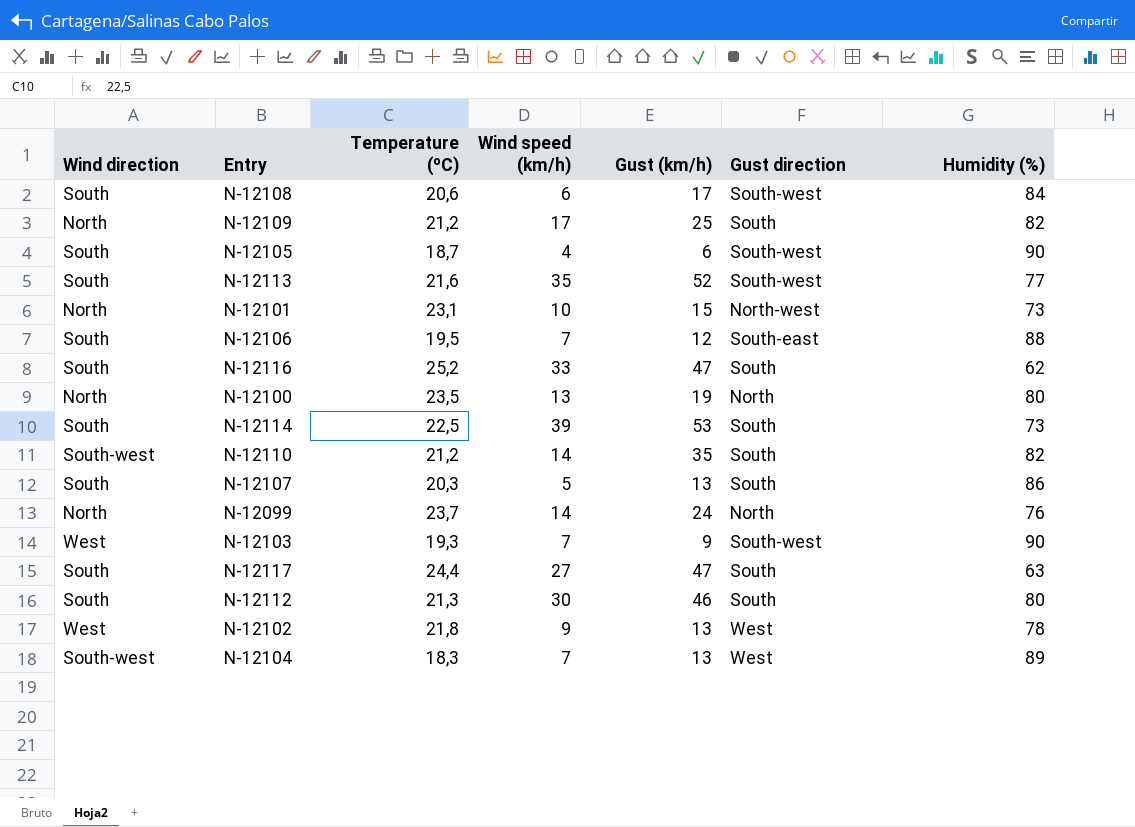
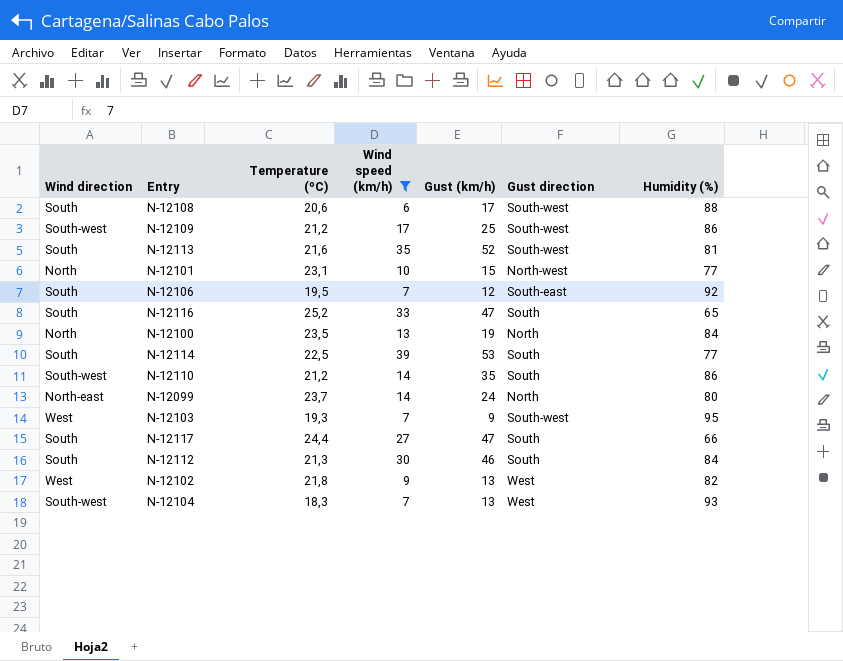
filter: none -> Wind speed (km/h) >= 6
N-12108 | Humidity (%): 84 -> 88
N-12109 | Wind direction: North -> South-west
N-12109 | Gust direction: South -> South-west
N-12109 | Humidity (%): 82 -> 86
N-12113 | Humidity (%): 77 -> 81
N-12101 | Humidity (%): 73 -> 77
N-12106 | Humidity (%): 88 -> 92
N-12116 | Humidity (%): 62 -> 65
N-12100 | Humidity (%): 80 -> 84
N-12114 | Humidity (%): 73 -> 77
N-12110 | Humidity (%): 82 -> 86
N-12099 | Wind direction: North -> North-east
N-12099 | Humidity (%): 76 -> 80
N-12103 | Humidity (%): 90 -> 95
N-12117 | Humidity (%): 63 -> 66
N-12112 | Humidity (%): 80 -> 84
N-12102 | Humidity (%): 78 -> 82
N-12104 | Humidity (%): 89 -> 93

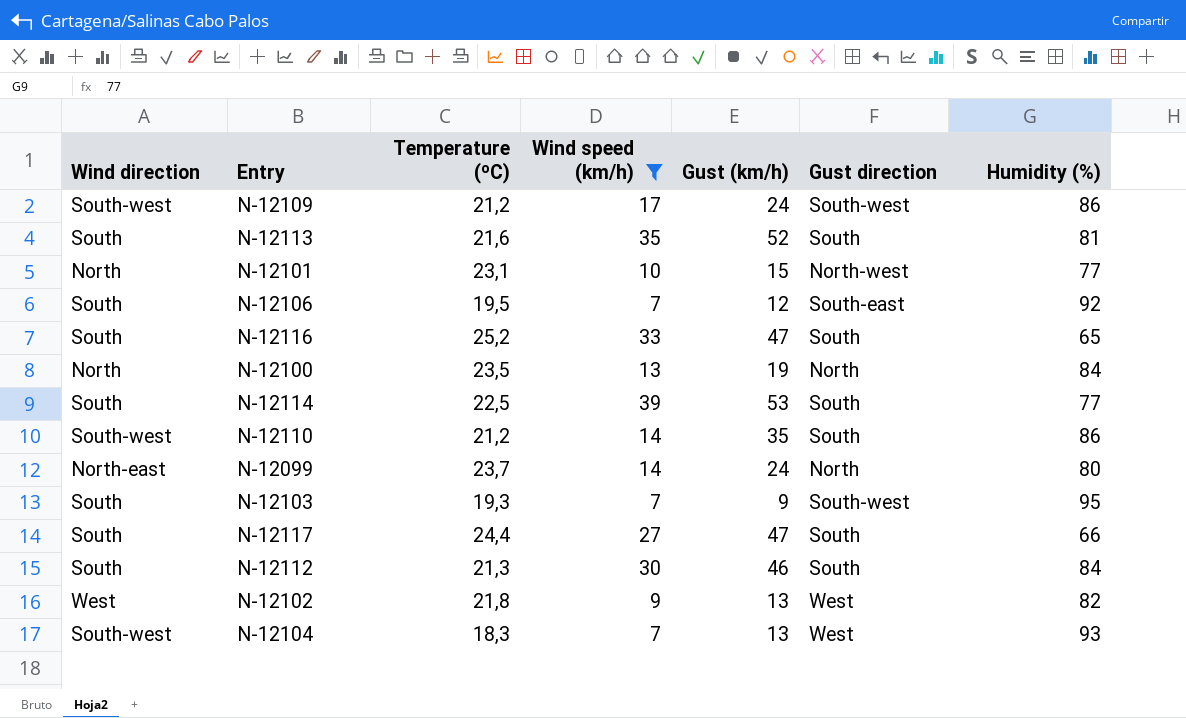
row N-12108: South | 20,6 | 6 | 17 | South-west | 88 -> none
N-12109 | Gust (km/h): 25 -> 24
N-12113 | Gust direction: South-west -> South
N-12103 | Wind direction: West -> South

